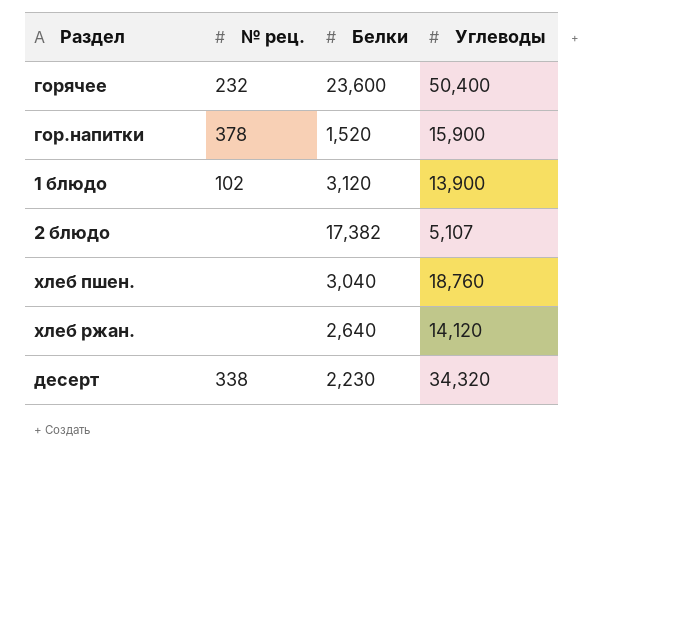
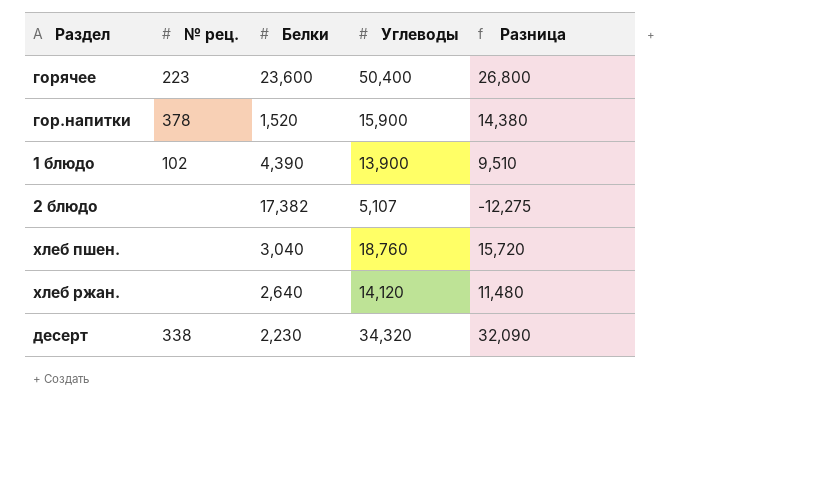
column Разница | formula: none -> [Углеводы] - [Белки]
горячее | № рец.: 232 -> 223
1 блюдо | Белки: 3,120 -> 4,390

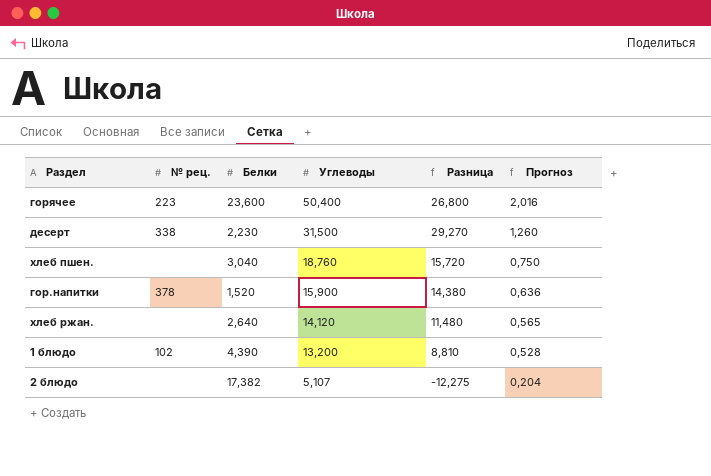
row order: none -> Углеводы descending
column Прогноз | formula: none -> [Углеводы] * 0,04
десерт | Углеводы: 34,320 -> 31,500
десерт | Разница: 32,090 -> 29,270
1 блюдо | Углеводы: 13,900 -> 13,200
1 блюдо | Разница: 9,510 -> 8,810

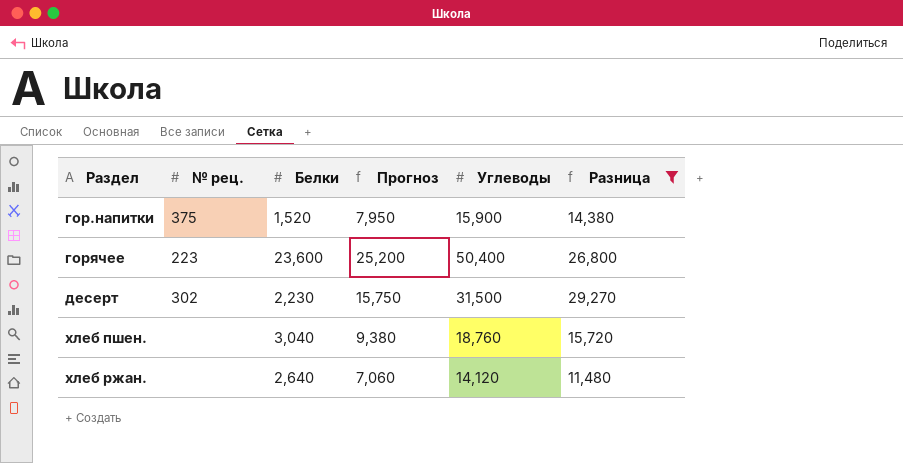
filter: none -> Разница >= 11,480
row order: Углеводы descending -> Раздел ascending
column Прогноз | formula: [Углеводы] * 0,04 -> [Углеводы] * 0,5
column Прогноз | position: 6 -> 4
гор.напитки | № рец.: 378 -> 375
десерт | № рец.: 338 -> 302

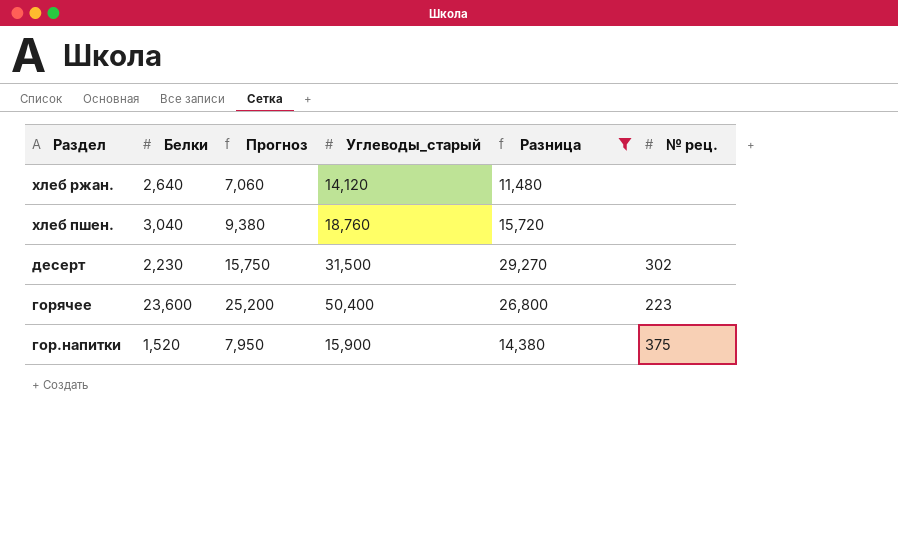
row order: Раздел ascending -> Раздел descending
column name: Углеводы -> Углеводы_старый
column № рец. | position: 2 -> 6

